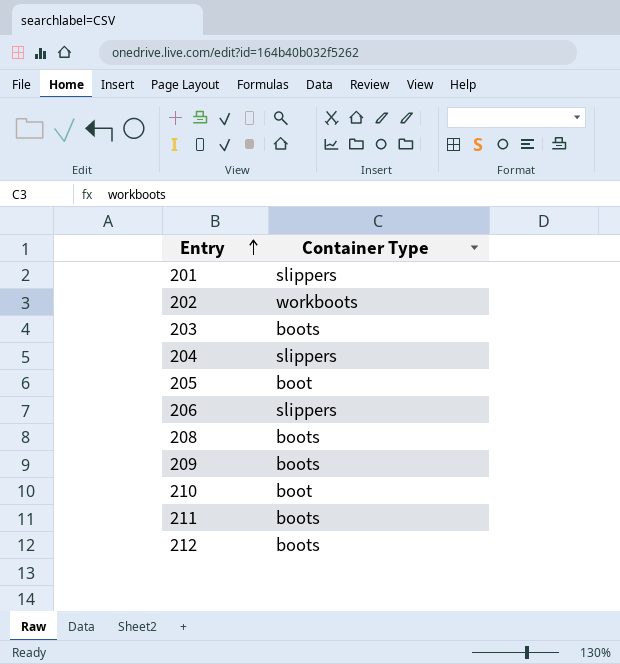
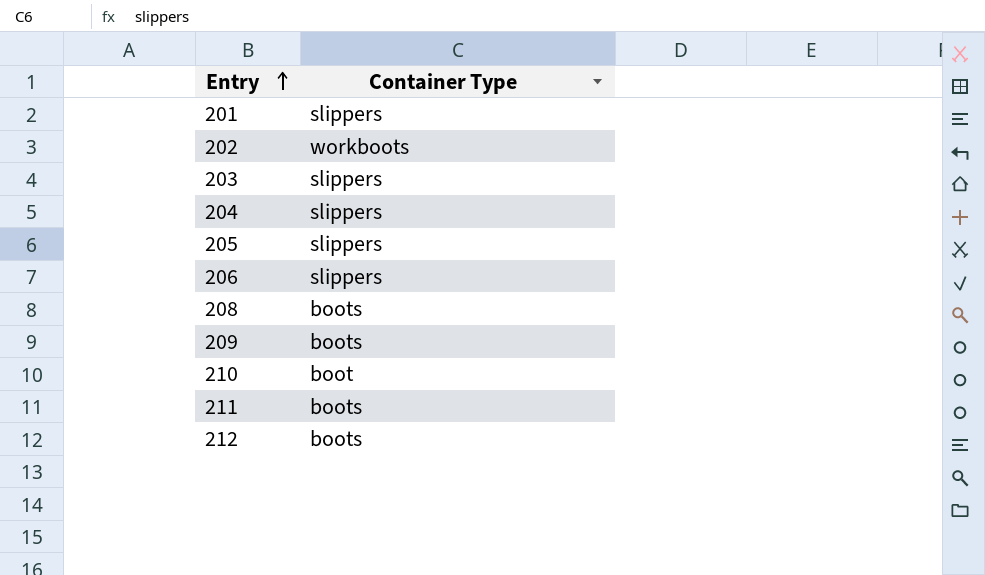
203 | Container Type: boots -> slippers
205 | Container Type: boot -> slippers

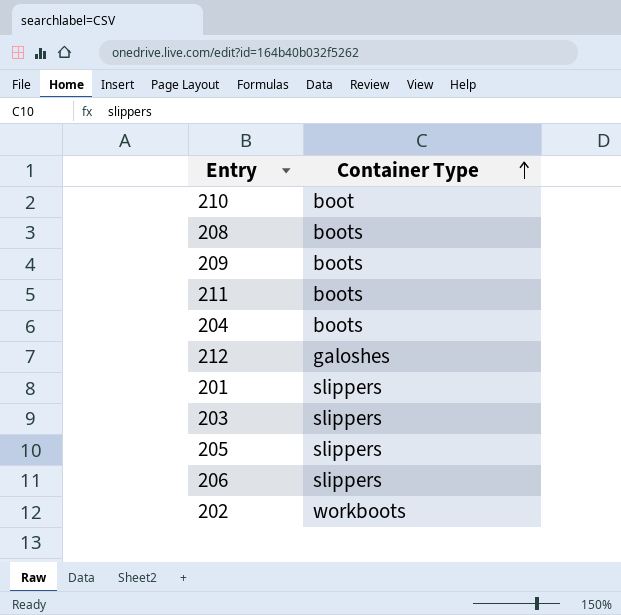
row order: Entry ascending -> Container Type ascending
204 | Container Type: slippers -> boots
212 | Container Type: boots -> galoshes

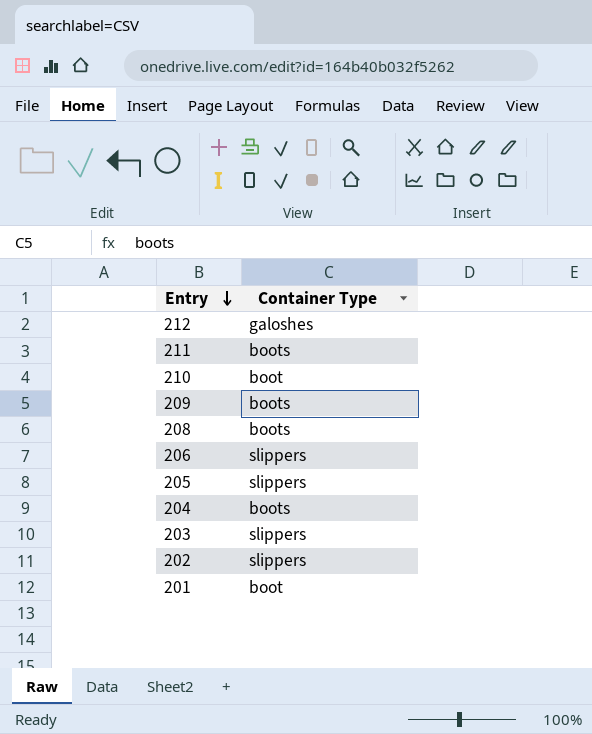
row order: Container Type ascending -> Entry descending
202 | Container Type: workboots -> slippers
201 | Container Type: slippers -> boot

